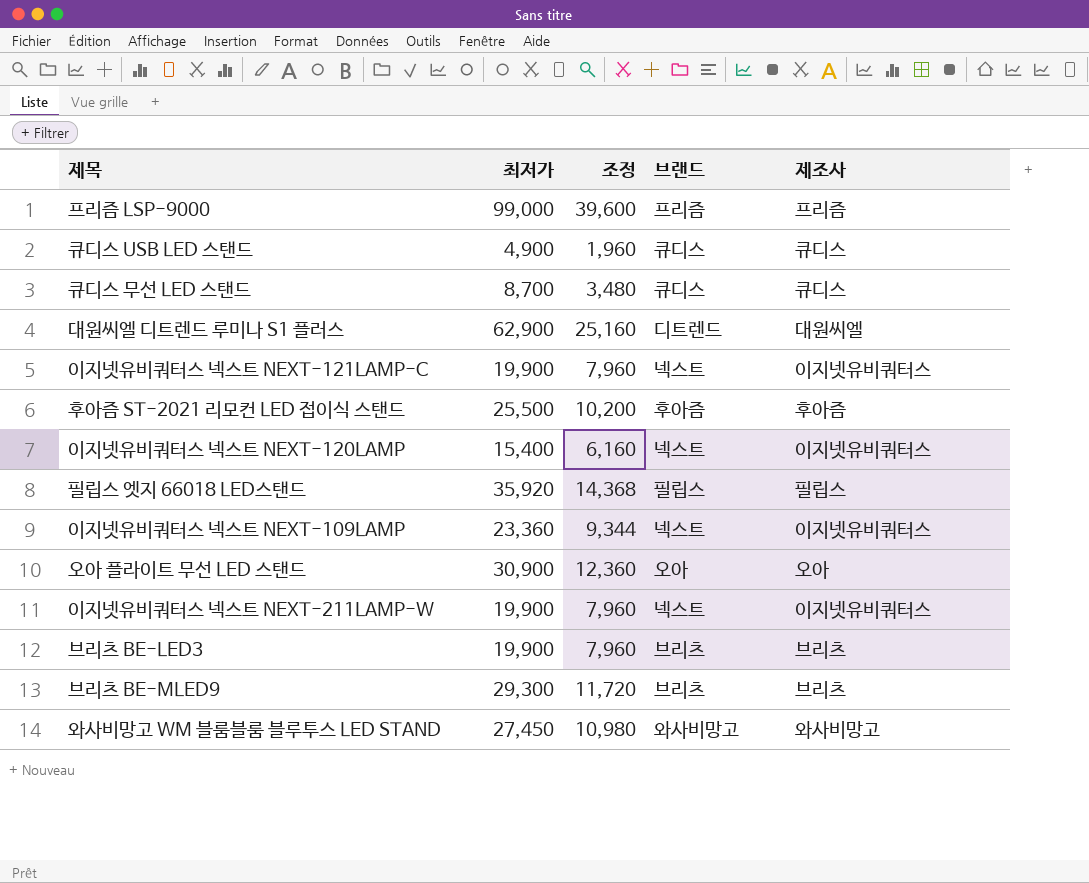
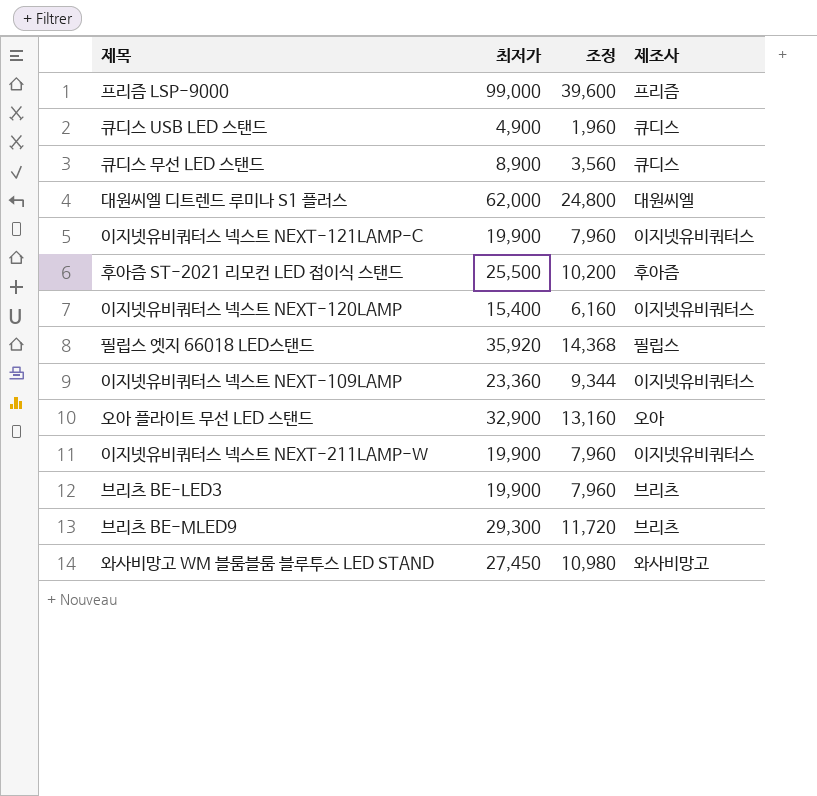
column 브랜드 | position: 4 -> none
큐디스 무선 LED 스탠드 | 최저가: 8,700 -> 8,900
큐디스 무선 LED 스탠드 | 조정: 3,480 -> 3,560
대원씨엘 디트렌드 루미나 S1 플러스 | 최저가: 62,900 -> 62,000
대원씨엘 디트렌드 루미나 S1 플러스 | 조정: 25,160 -> 24,800
오아 플라이트 무선 LED 스탠드 | 최저가: 30,900 -> 32,900
오아 플라이트 무선 LED 스탠드 | 조정: 12,360 -> 13,160

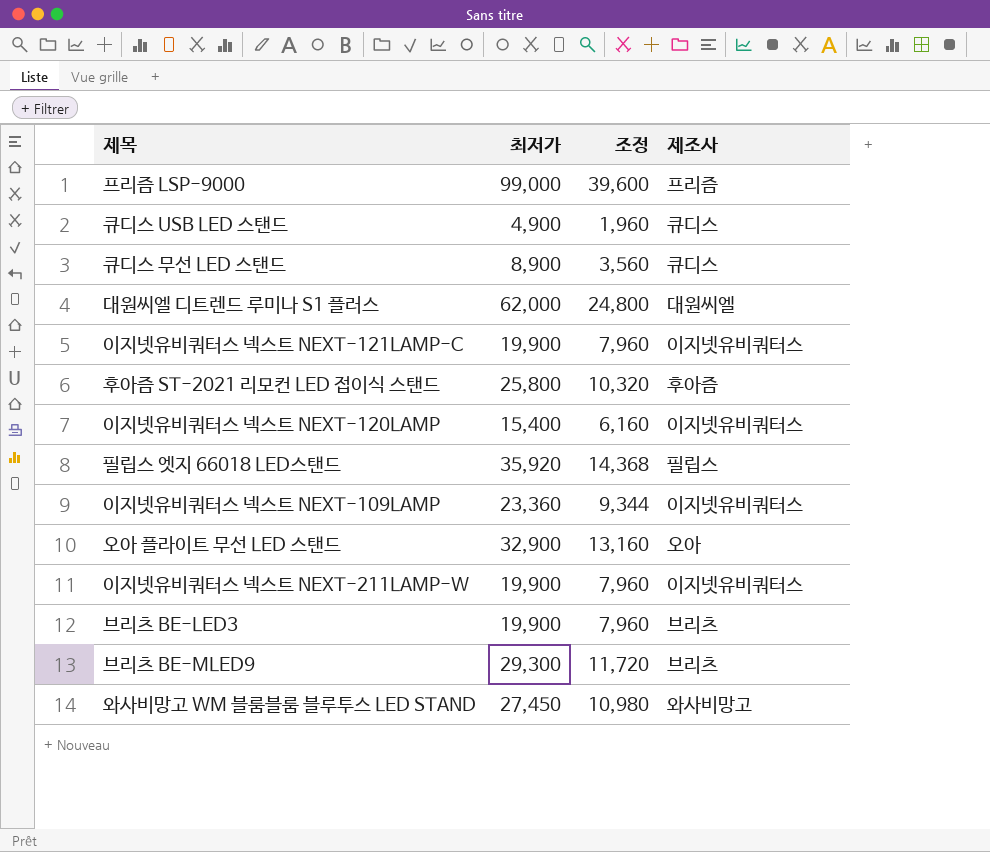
후아즘 ST-2021 리모컨 LED 접이식 스탠드 | 최저가: 25,500 -> 25,800
후아즘 ST-2021 리모컨 LED 접이식 스탠드 | 조정: 10,200 -> 10,320

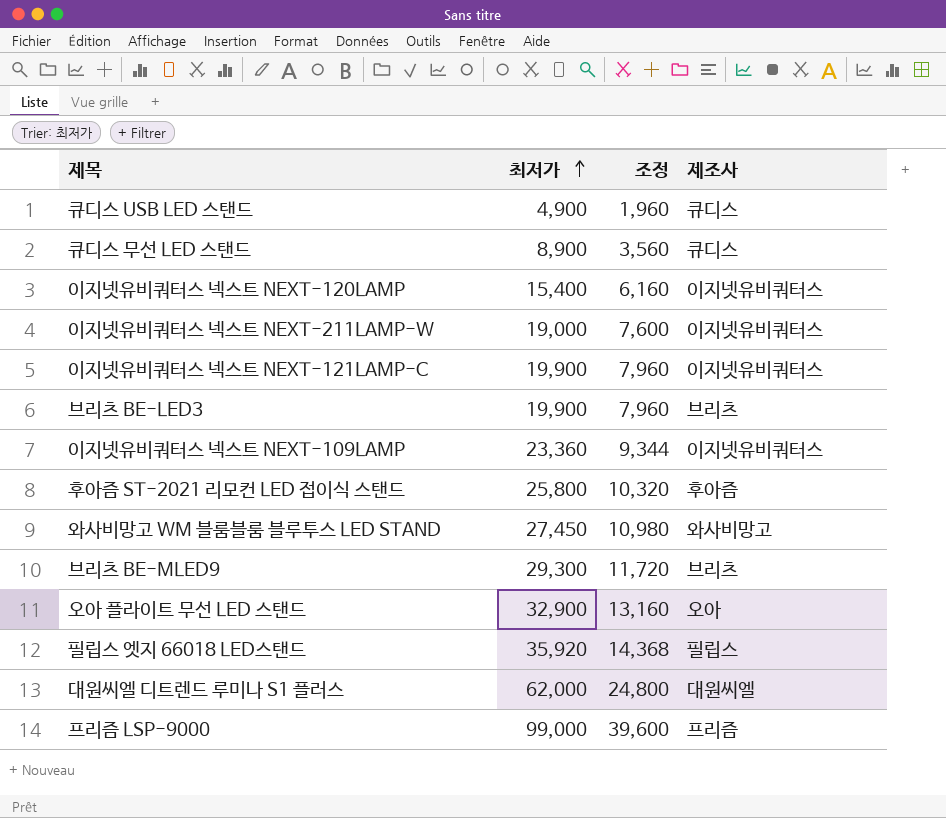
row order: none -> 최저가 ascending
이지넷유비쿼터스 넥스트 NEXT-211LAMP-W | 최저가: 19,900 -> 19,000
이지넷유비쿼터스 넥스트 NEXT-211LAMP-W | 조정: 7,960 -> 7,600

